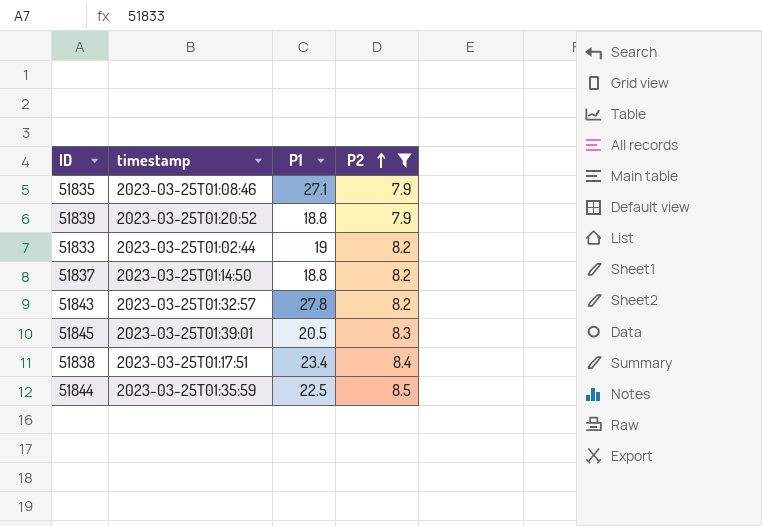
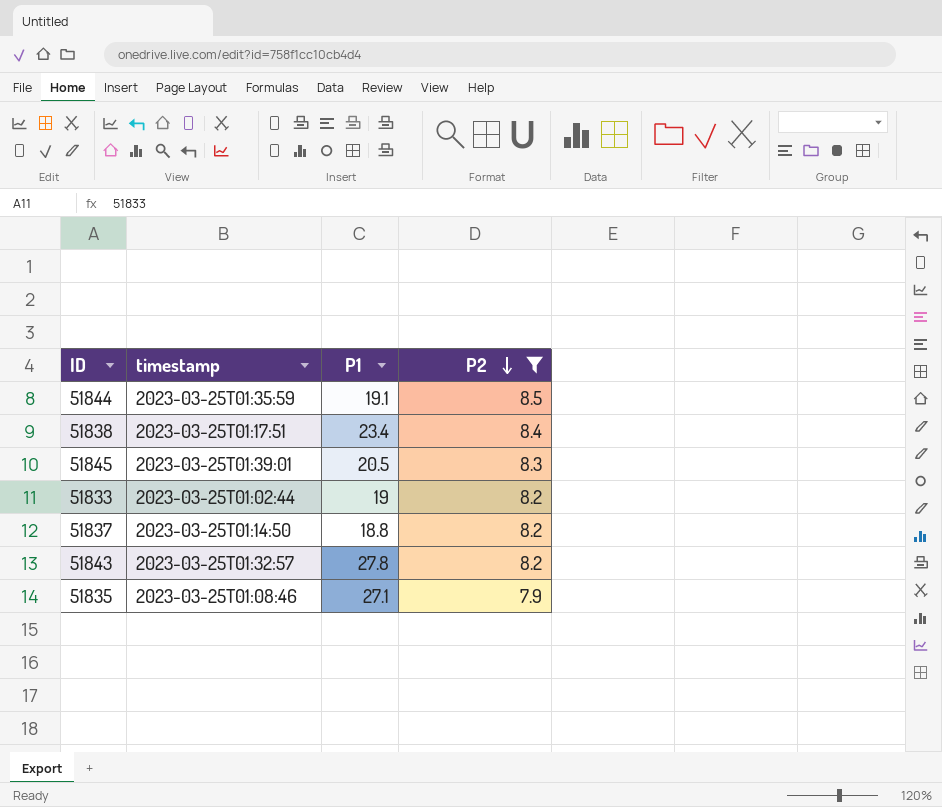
row order: P2 ascending -> P2 descending
row 51839: 2023-03-25T01:20:52 | 18.8 | 7.9 -> none
51844 | P1: 22.5 -> 19.1

